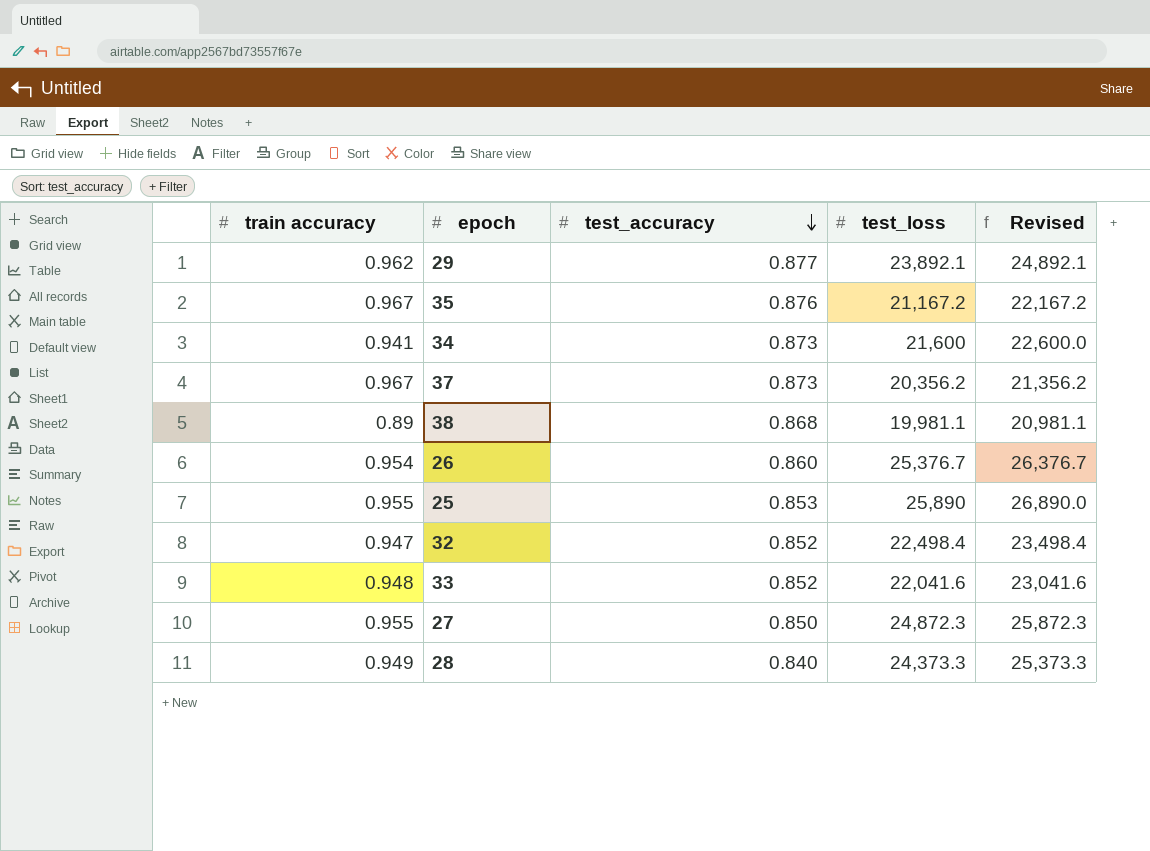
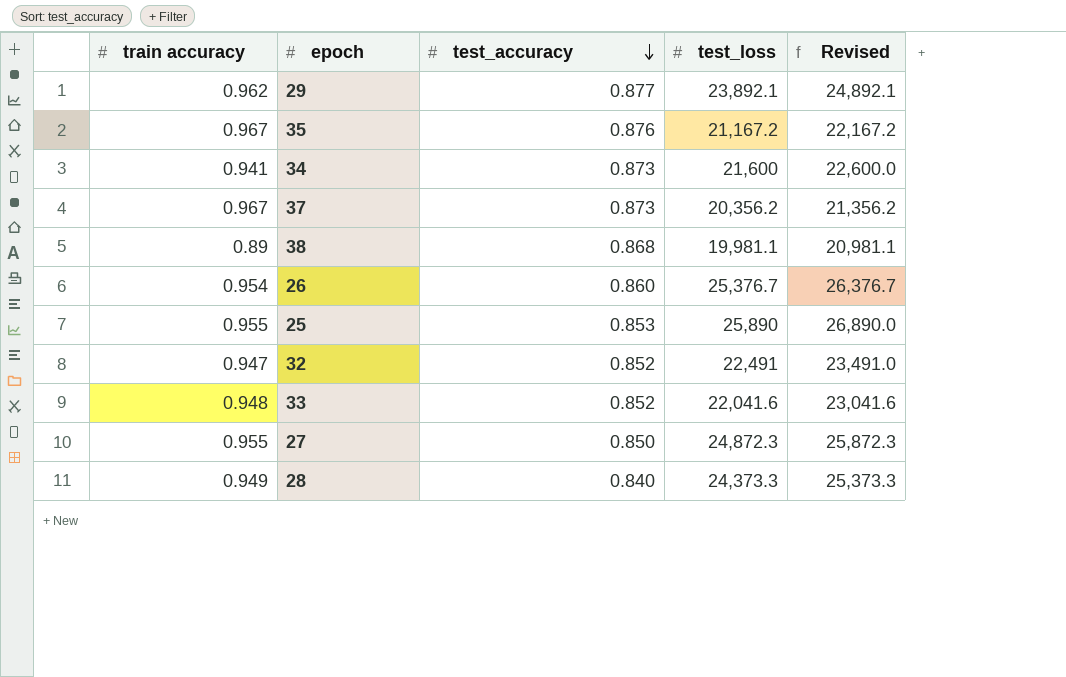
32 | test_loss: 22,498.4 -> 22,491
32 | Revised: 23,498.4 -> 23,491.0

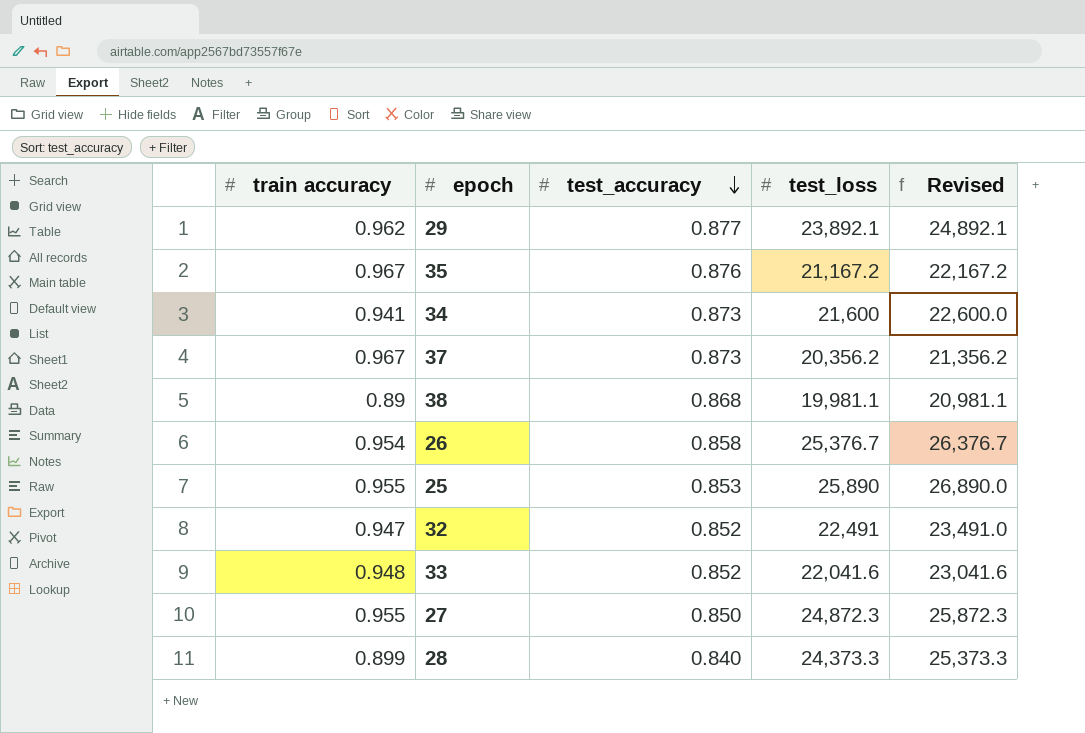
26 | test_accuracy: 0.860 -> 0.858
28 | train accuracy: 0.949 -> 0.899

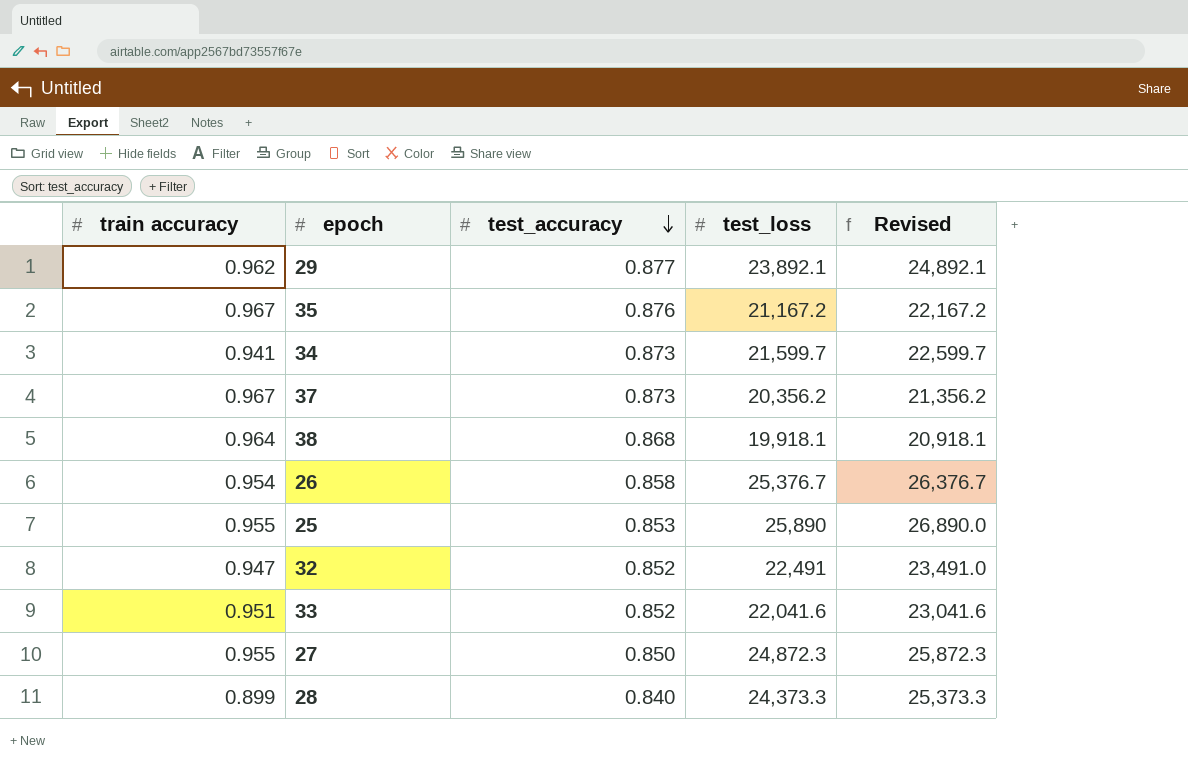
34 | test_loss: 21,600 -> 21,599.7
34 | Revised: 22,600.0 -> 22,599.7
38 | train accuracy: 0.89 -> 0.964
38 | test_loss: 19,981.1 -> 19,918.1
38 | Revised: 20,981.1 -> 20,918.1
33 | train accuracy: 0.948 -> 0.951

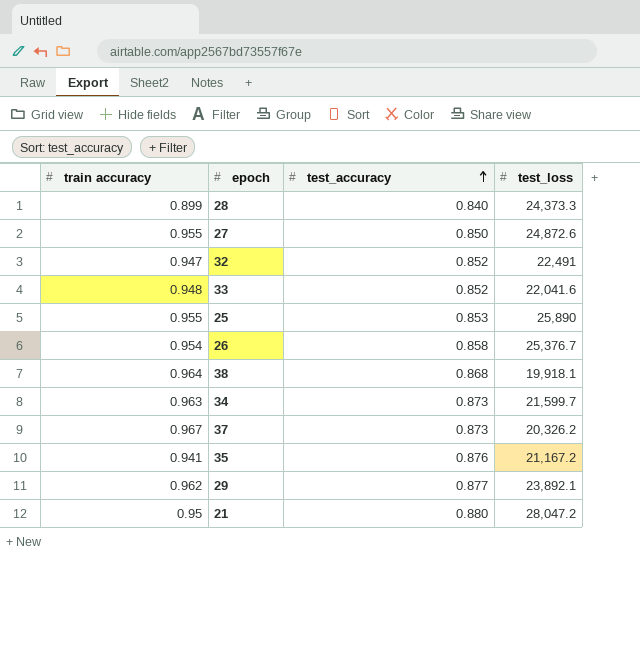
row order: test_accuracy descending -> test_accuracy ascending
column Revised | formula: [test_loss] + 1000 -> none
27 | test_loss: 24,872.3 -> 24,872.6
33 | train accuracy: 0.951 -> 0.948
34 | train accuracy: 0.941 -> 0.963
37 | test_loss: 20,356.2 -> 20,326.2
35 | train accuracy: 0.967 -> 0.941
row 21: none -> 0.95 | 0.880 | 28,047.2

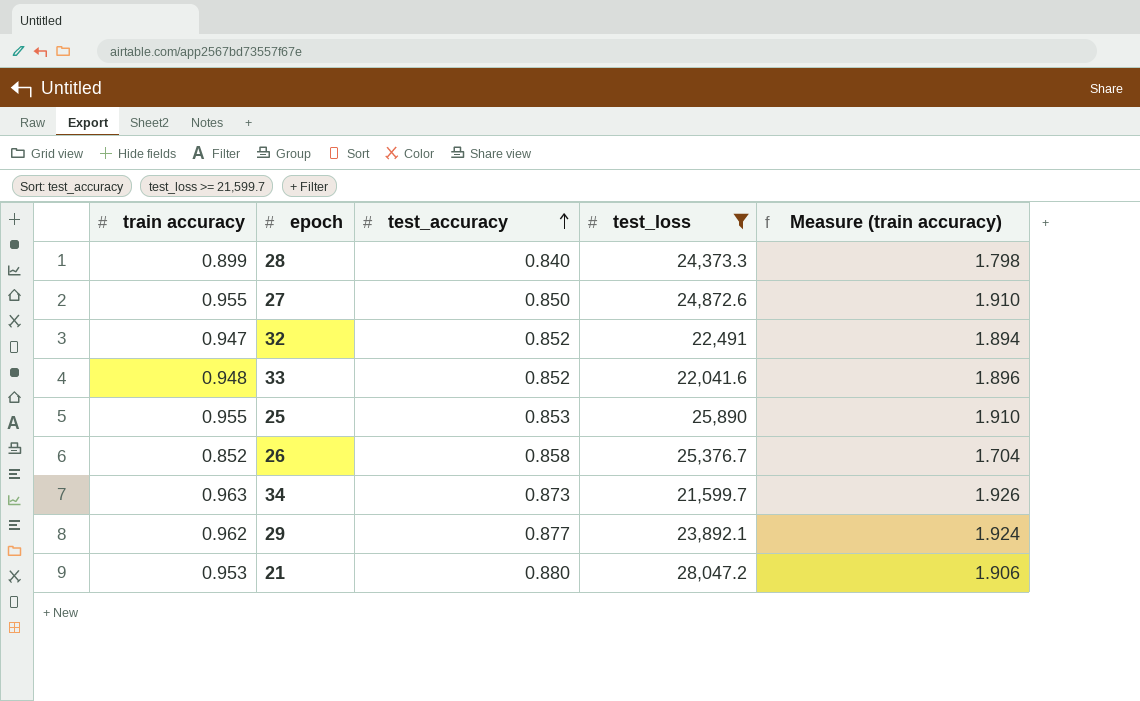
filter: none -> test_loss >= 21,599.7
column Measure (train accuracy) | formula: none -> [train accuracy] * 2
26 | train accuracy: 0.954 -> 0.852
21 | train accuracy: 0.95 -> 0.953

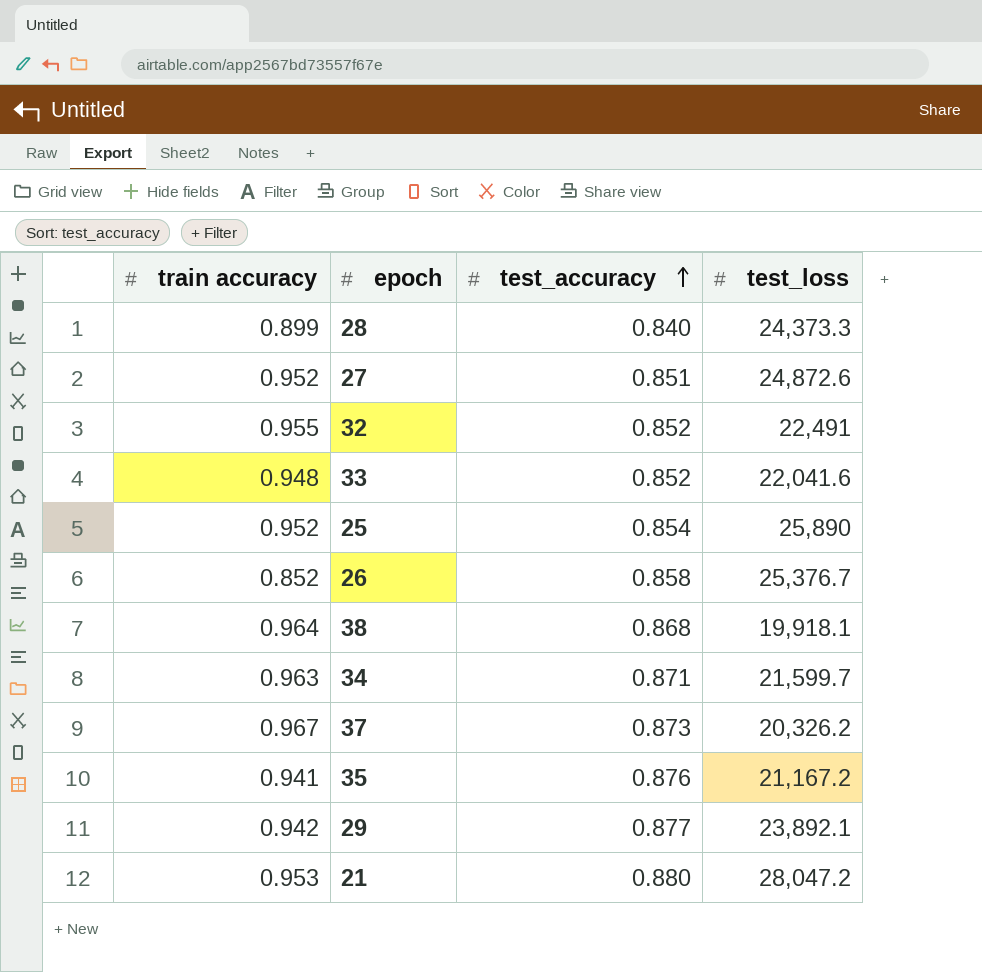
filter: test_loss >= 21,599.7 -> none
column Measure (train accuracy) | formula: [train accuracy] * 2 -> none
27 | train accuracy: 0.955 -> 0.952
27 | test_accuracy: 0.850 -> 0.851
32 | train accuracy: 0.947 -> 0.955
25 | train accuracy: 0.955 -> 0.952
25 | test_accuracy: 0.853 -> 0.854
34 | test_accuracy: 0.873 -> 0.871
29 | train accuracy: 0.962 -> 0.942

